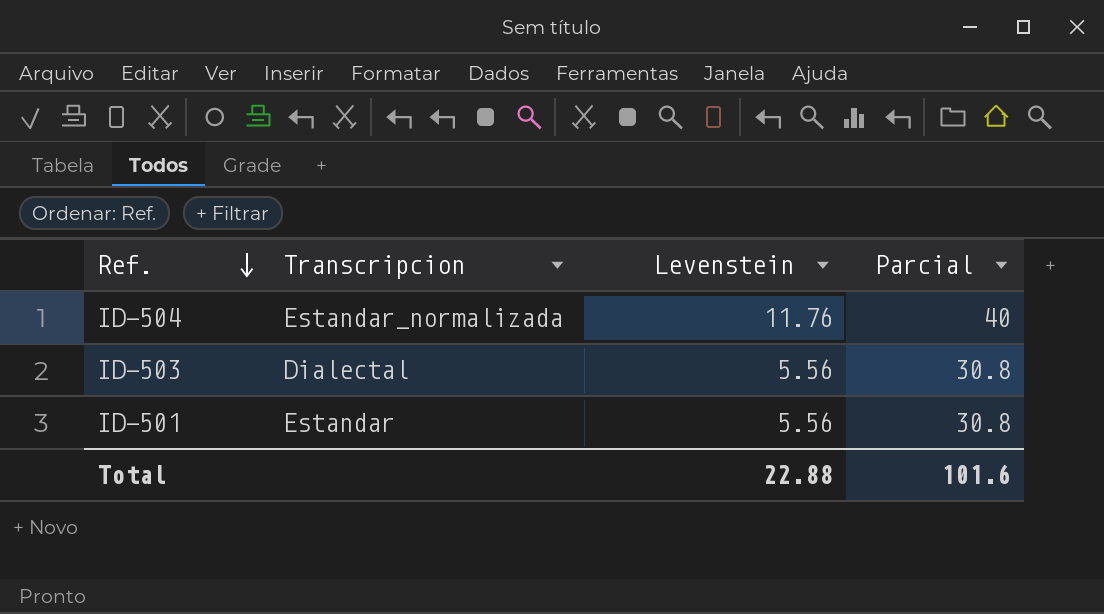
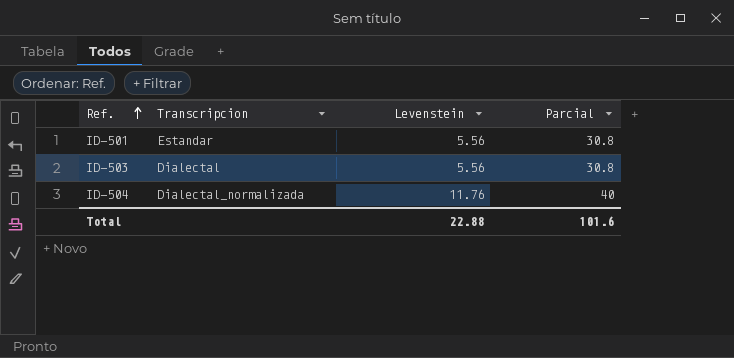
row order: Ref. descending -> Ref. ascending
ID-504 | Transcripcion: Estandar_normalizada -> Dialectal_normalizada

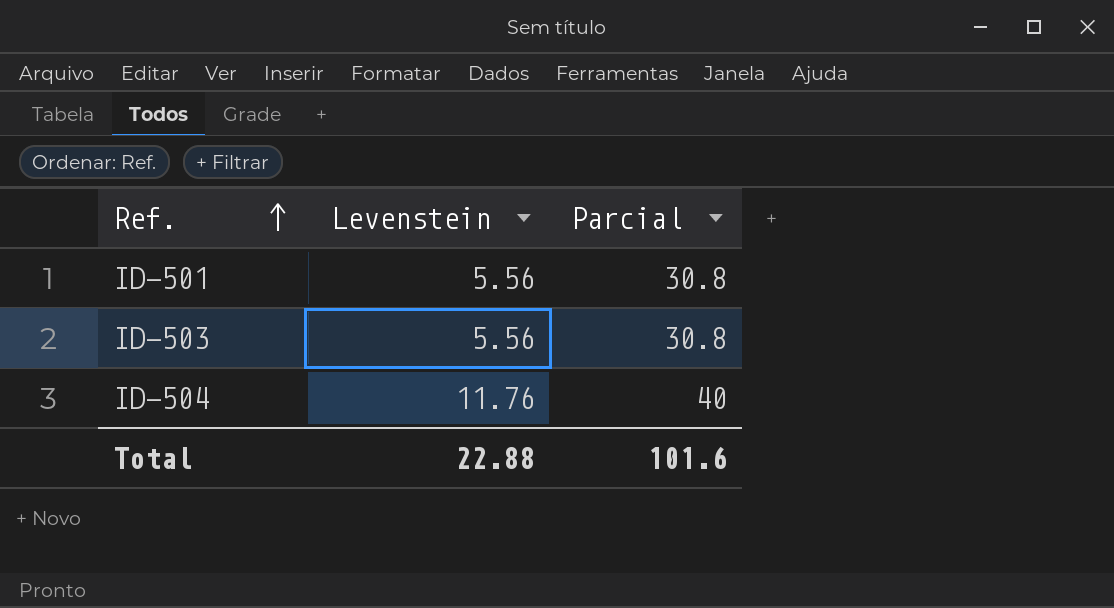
column Transcripcion | position: 2 -> none

